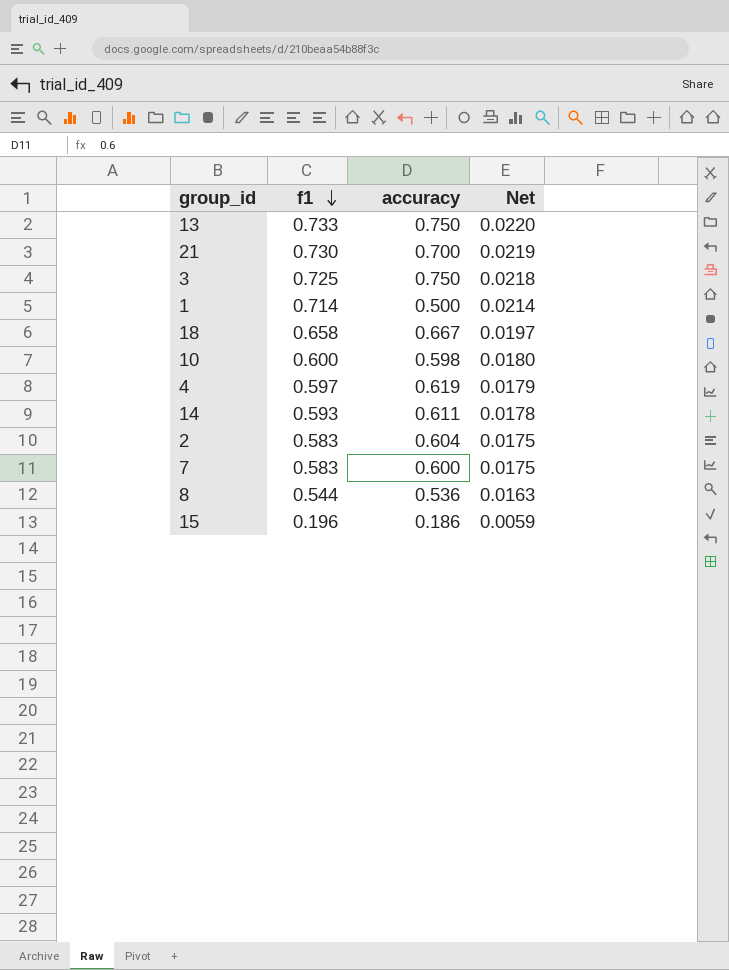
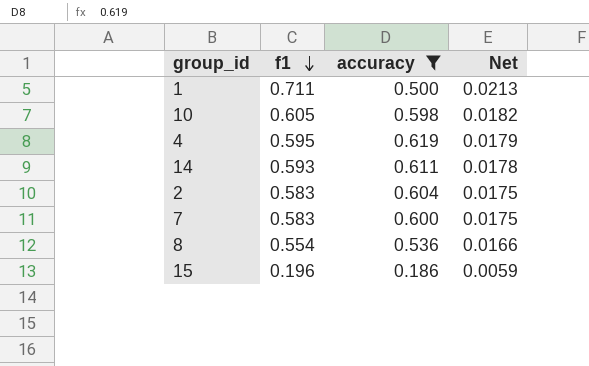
filter: none -> accuracy <= 0.619
1 | f1: 0.714 -> 0.711
1 | Net: 0.0214 -> 0.0213
10 | f1: 0.600 -> 0.605
10 | Net: 0.0180 -> 0.0182
4 | f1: 0.597 -> 0.595
8 | f1: 0.544 -> 0.554
8 | Net: 0.0163 -> 0.0166

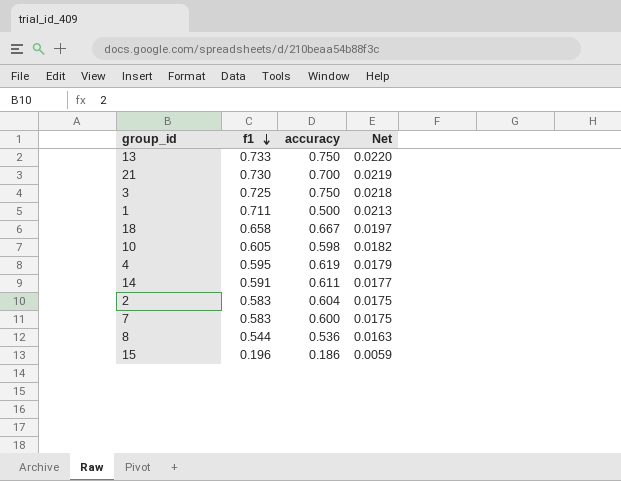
filter: accuracy <= 0.619 -> none
14 | f1: 0.593 -> 0.591
14 | Net: 0.0178 -> 0.0177
8 | f1: 0.554 -> 0.544
8 | Net: 0.0166 -> 0.0163

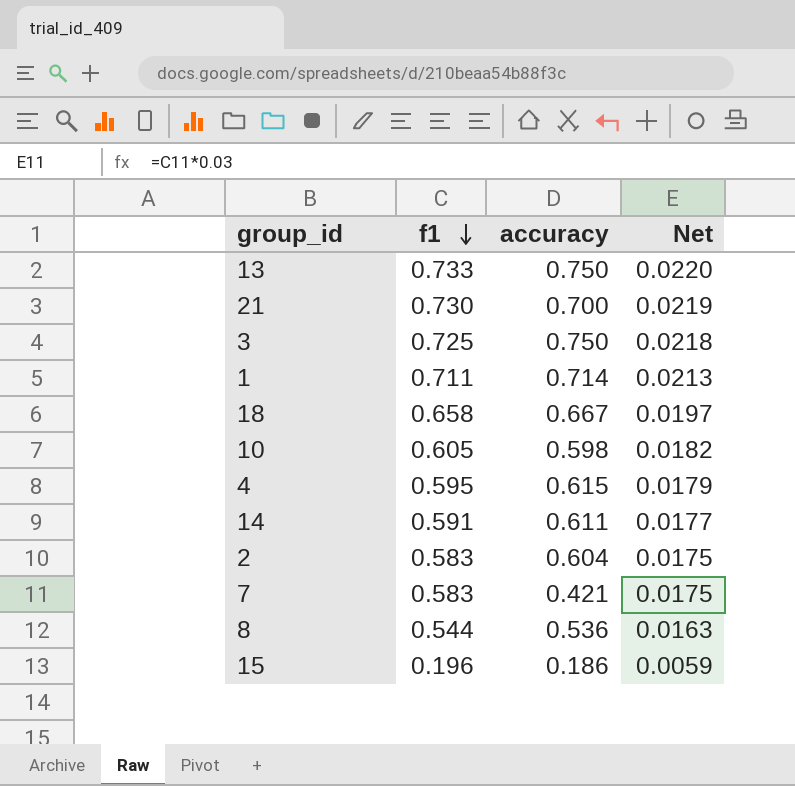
1 | accuracy: 0.500 -> 0.714
4 | accuracy: 0.619 -> 0.615
7 | accuracy: 0.600 -> 0.421

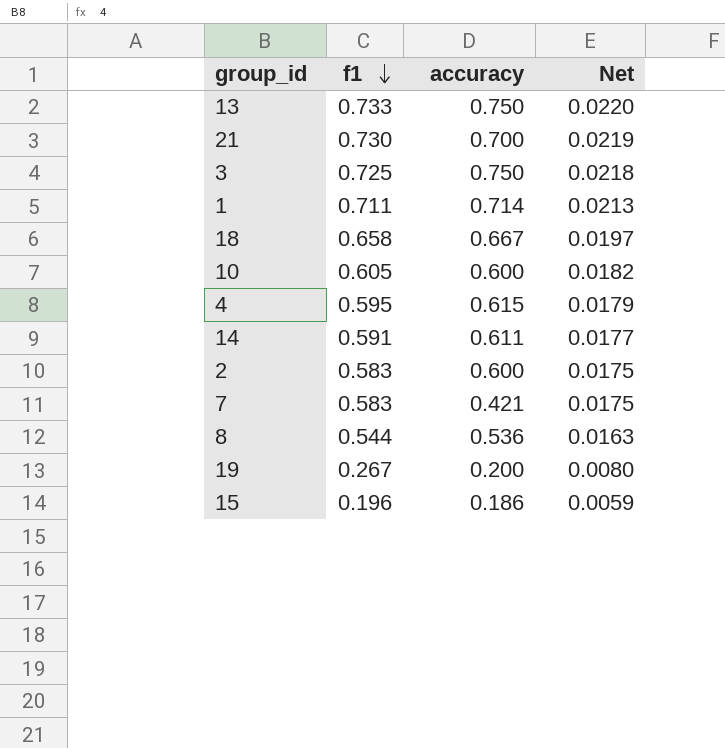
10 | accuracy: 0.598 -> 0.600
2 | accuracy: 0.604 -> 0.600
row 19: none -> 0.267 | 0.200 | 0.0080

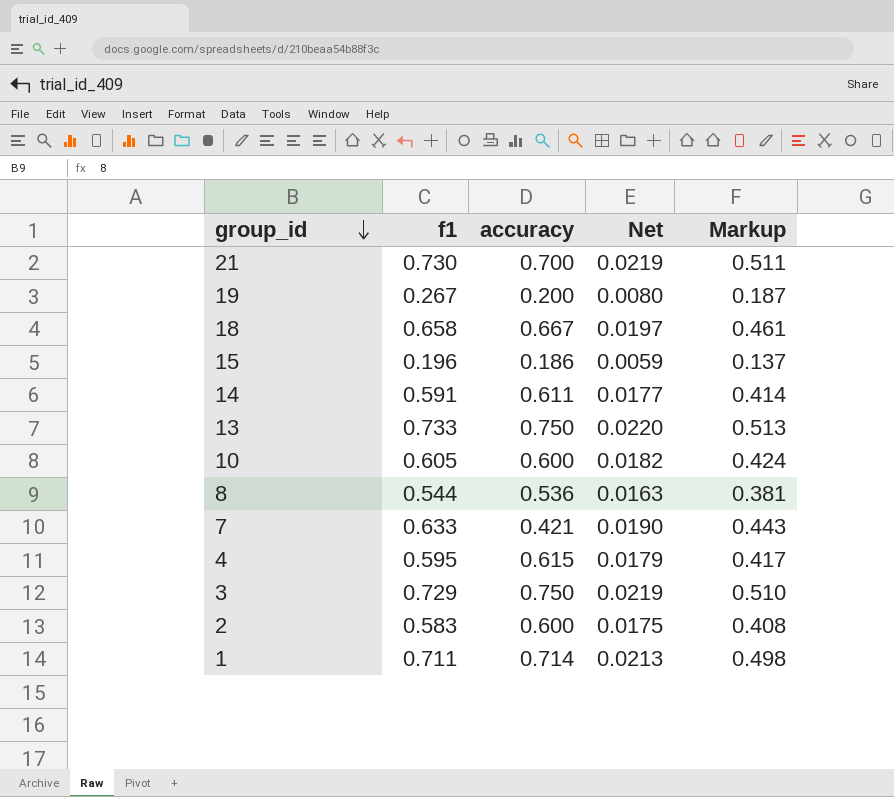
row order: f1 descending -> group_id descending
column Markup | formula: none -> [f1] * 0.7
7 | f1: 0.583 -> 0.633
7 | Net: 0.0175 -> 0.0190
3 | f1: 0.725 -> 0.729
3 | Net: 0.0218 -> 0.0219

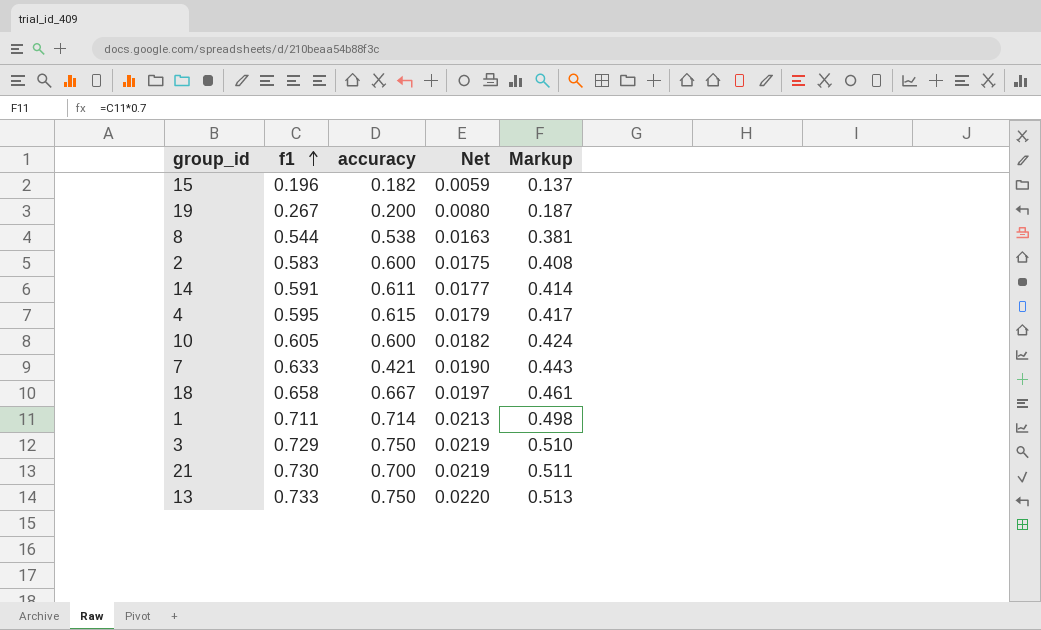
row order: group_id descending -> f1 ascending
15 | accuracy: 0.186 -> 0.182
8 | accuracy: 0.536 -> 0.538

